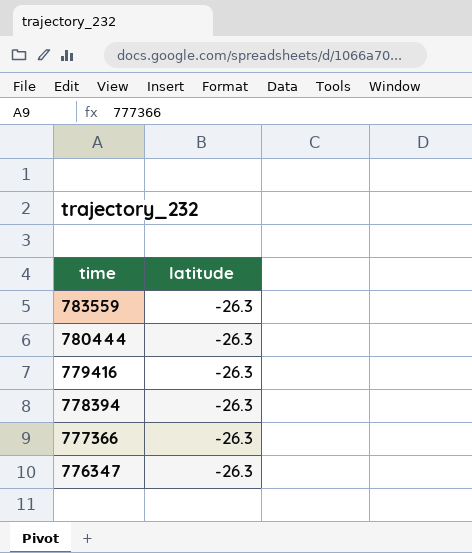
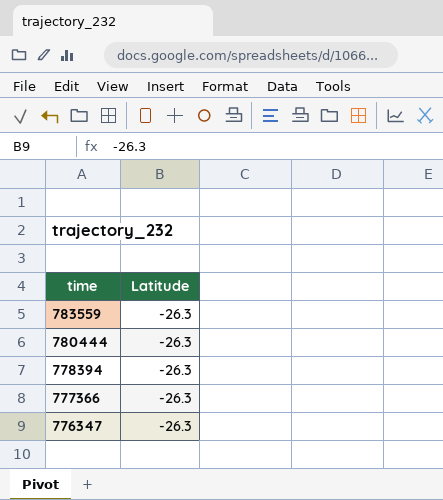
column name: latitude -> Latitude
row 779416: -26.3 -> none

